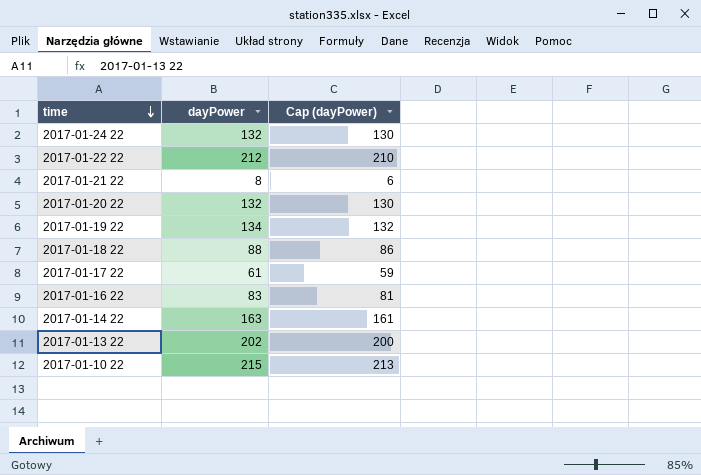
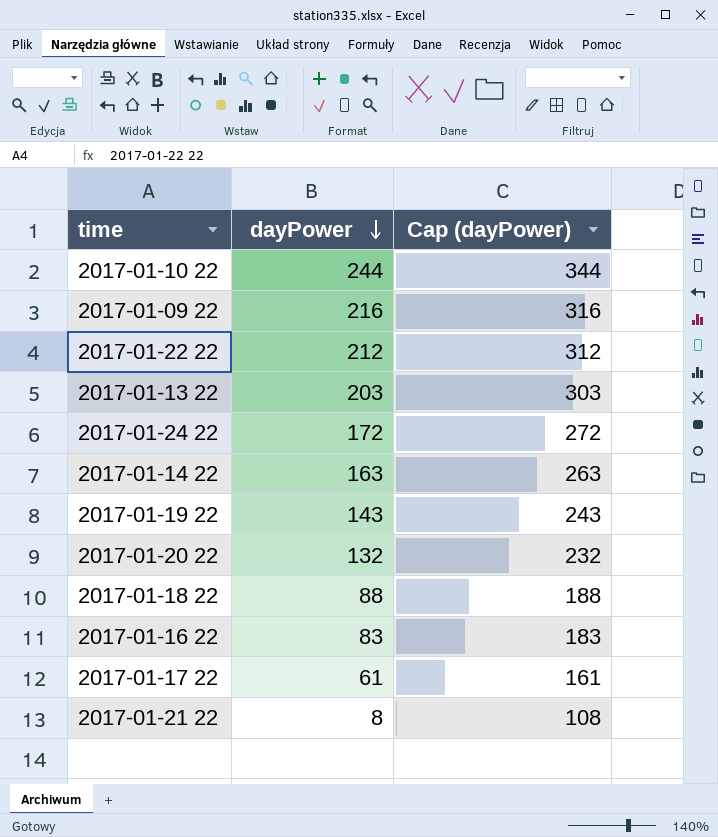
row order: time descending -> dayPower descending
column Cap (dayPower) | formula: [dayPower] - 2 -> [dayPower] + 100
2017-01-10 22 | dayPower: 215 -> 244
row 2017-01-09 22: none -> 216 | 316
2017-01-13 22 | dayPower: 202 -> 203
2017-01-24 22 | dayPower: 132 -> 172
2017-01-19 22 | dayPower: 134 -> 143

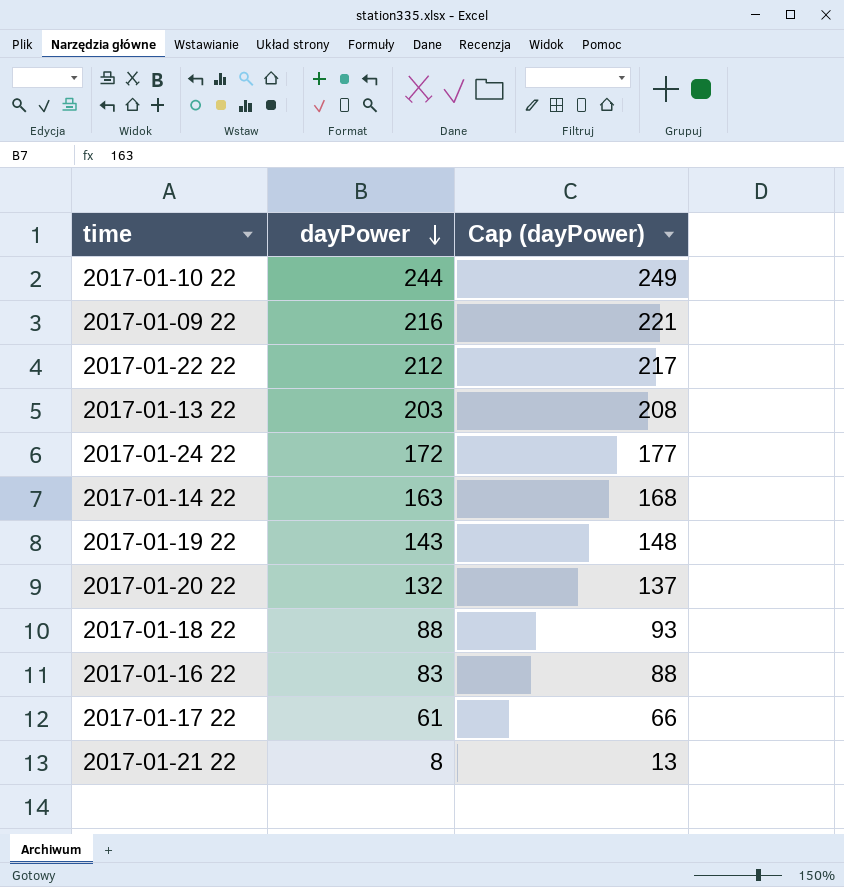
column Cap (dayPower) | formula: [dayPower] + 100 -> [dayPower] + 5

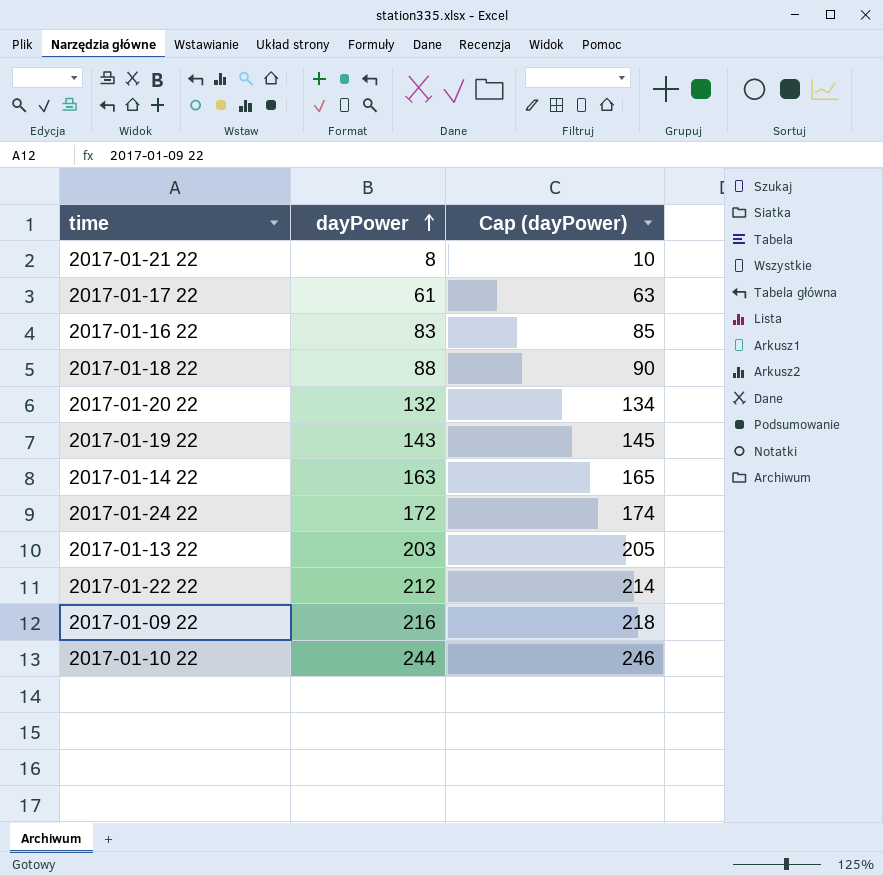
row order: dayPower descending -> dayPower ascending
column Cap (dayPower) | formula: [dayPower] + 5 -> [dayPower] + 2

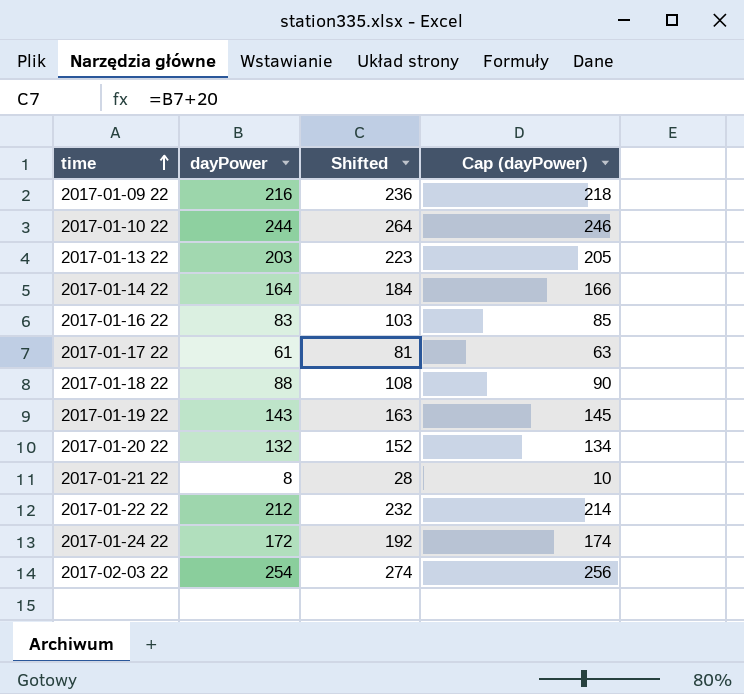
row order: dayPower ascending -> time ascending
column Shifted | formula: none -> [dayPower] + 20
2017-01-14 22 | dayPower: 163 -> 164
2017-01-14 22 | Cap (dayPower): 165 -> 166
row 2017-02-03 22: none -> 254 | 274 | 256

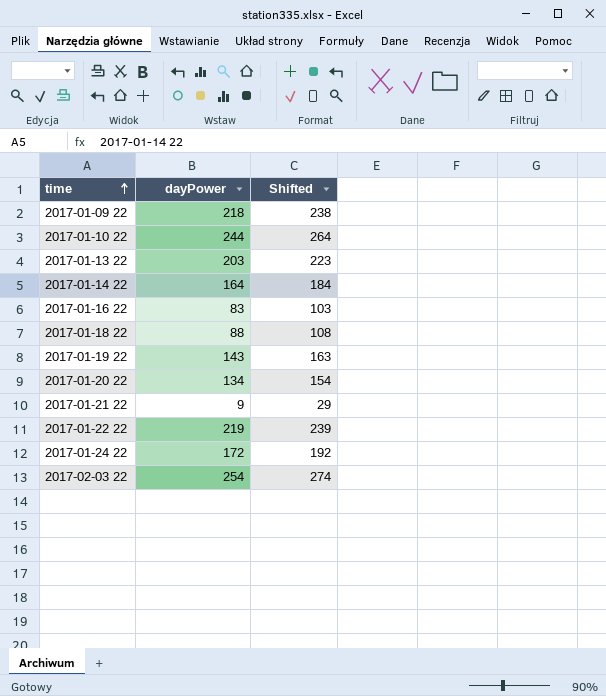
column Cap (dayPower) | formula: [dayPower] + 2 -> none
row 2017-01-17 22: 61 | 81 | 63 -> none
2017-01-09 22 | dayPower: 216 -> 218
2017-01-09 22 | Shifted: 236 -> 238
2017-01-20 22 | dayPower: 132 -> 134
2017-01-20 22 | Shifted: 152 -> 154
2017-01-21 22 | dayPower: 8 -> 9
2017-01-21 22 | Shifted: 28 -> 29
2017-01-22 22 | dayPower: 212 -> 219
2017-01-22 22 | Shifted: 232 -> 239

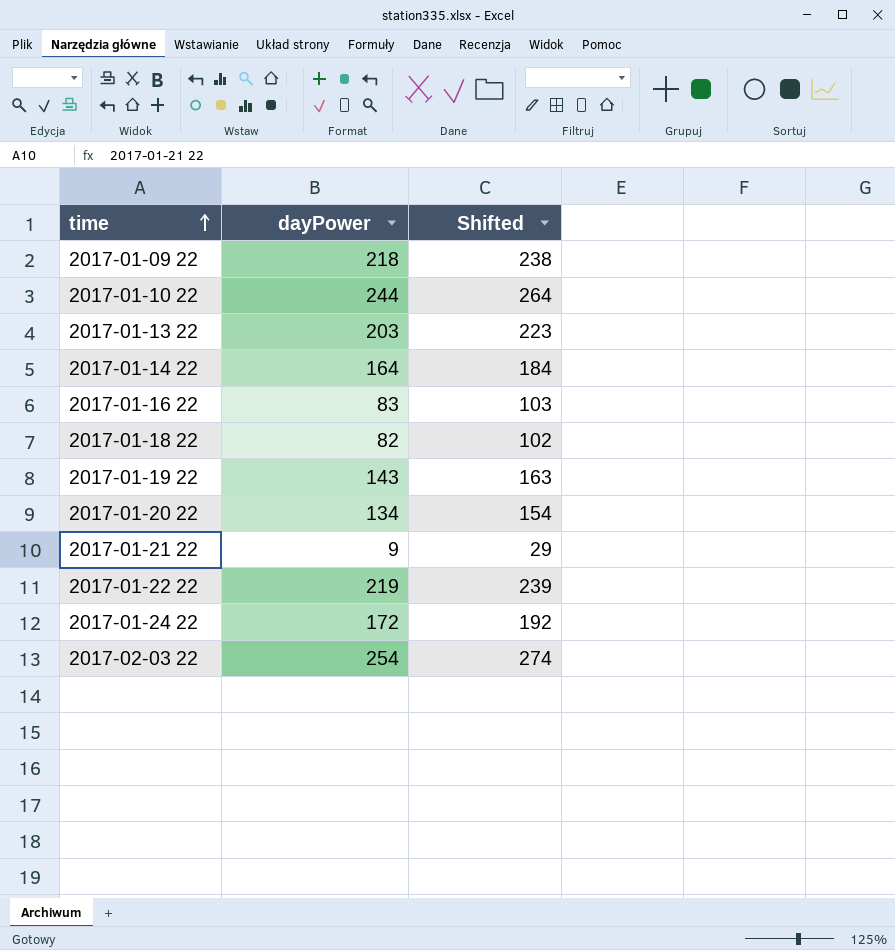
2017-01-18 22 | dayPower: 88 -> 82
2017-01-18 22 | Shifted: 108 -> 102

